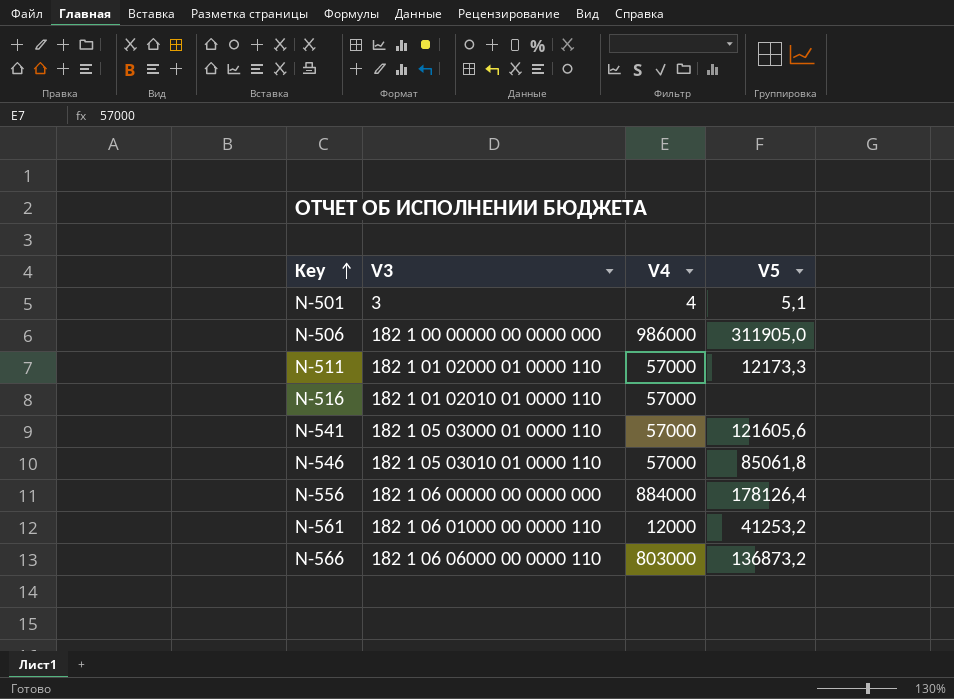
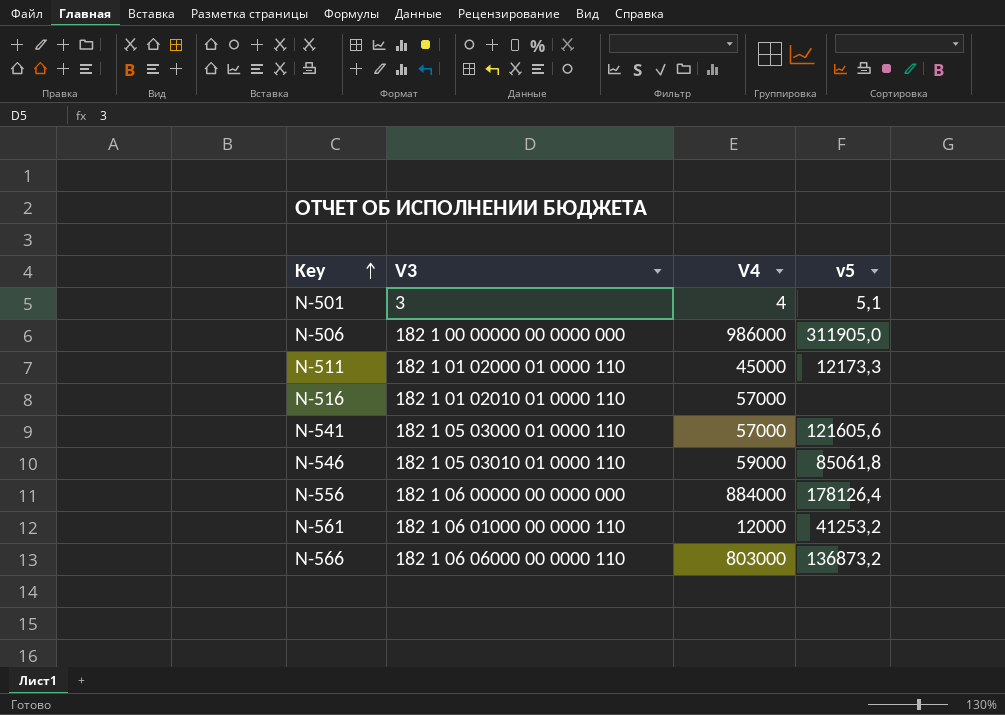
column name: V5 -> v5
N-511 | V4: 57000 -> 45000
N-546 | V4: 57000 -> 59000

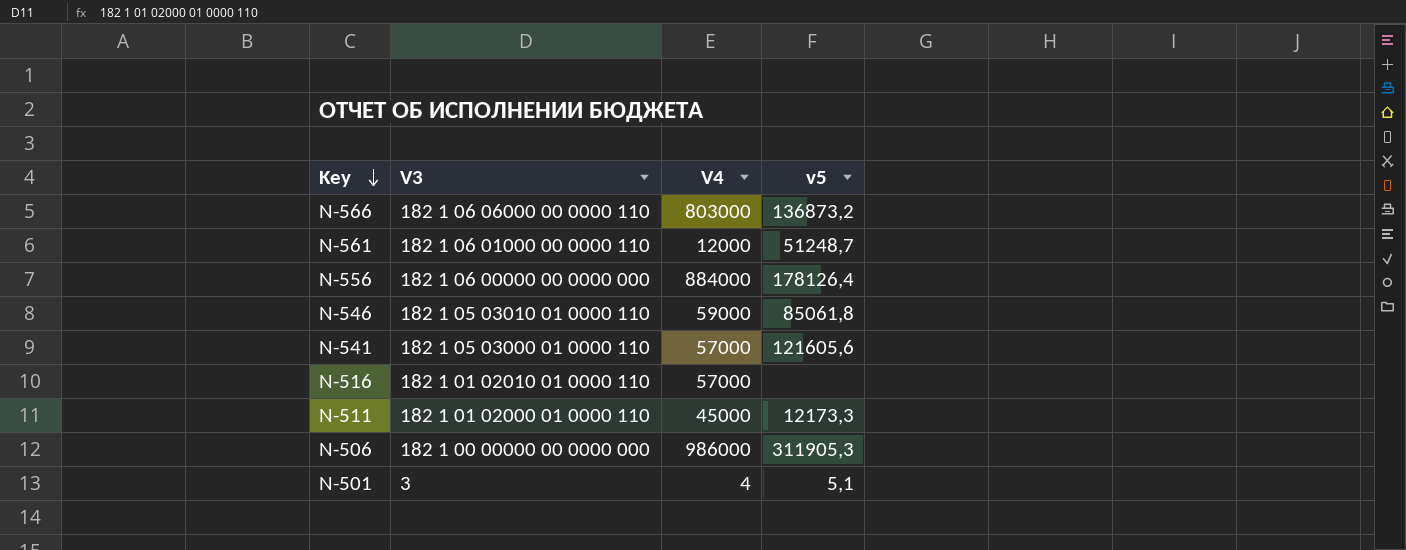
row order: Key ascending -> Key descending
N-561 | v5: 41253,2 -> 51248,7
N-506 | v5: 311905,0 -> 311905,3

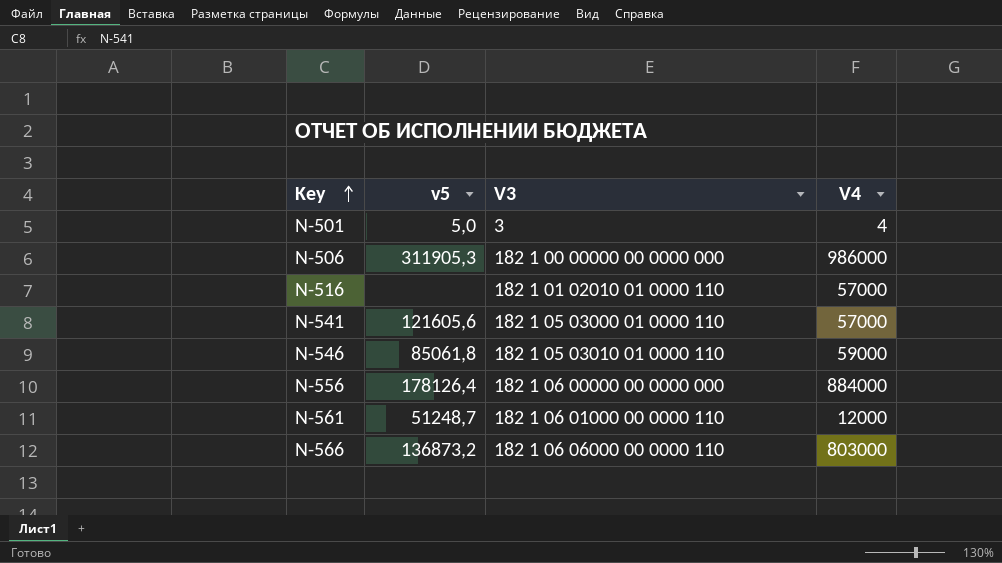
row order: Key descending -> Key ascending
column v5 | position: 4 -> 2
row N-511: 182 1 01 02000 01 0000 110 | 45000 | 12173,3 -> none
N-501 | v5: 5,1 -> 5,0

